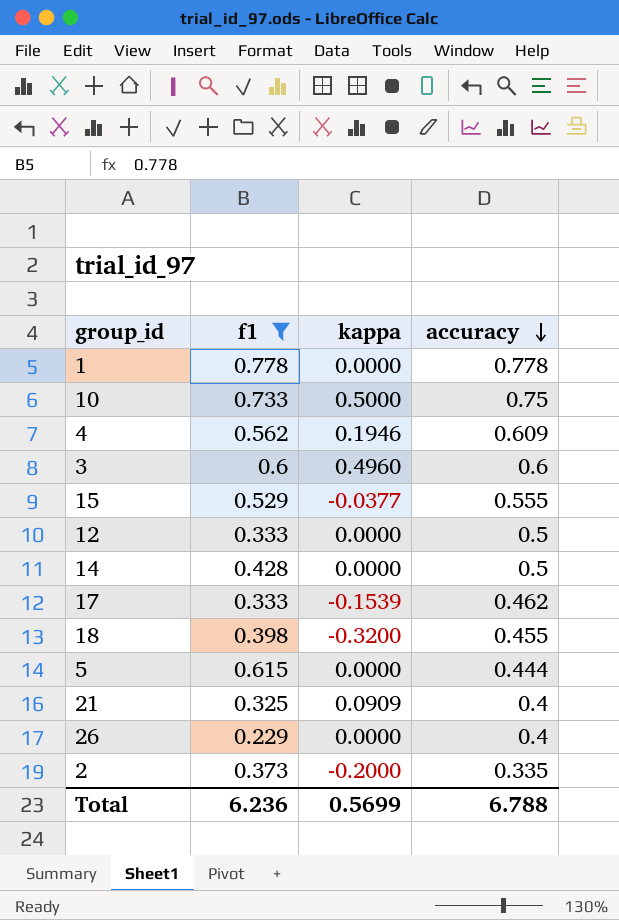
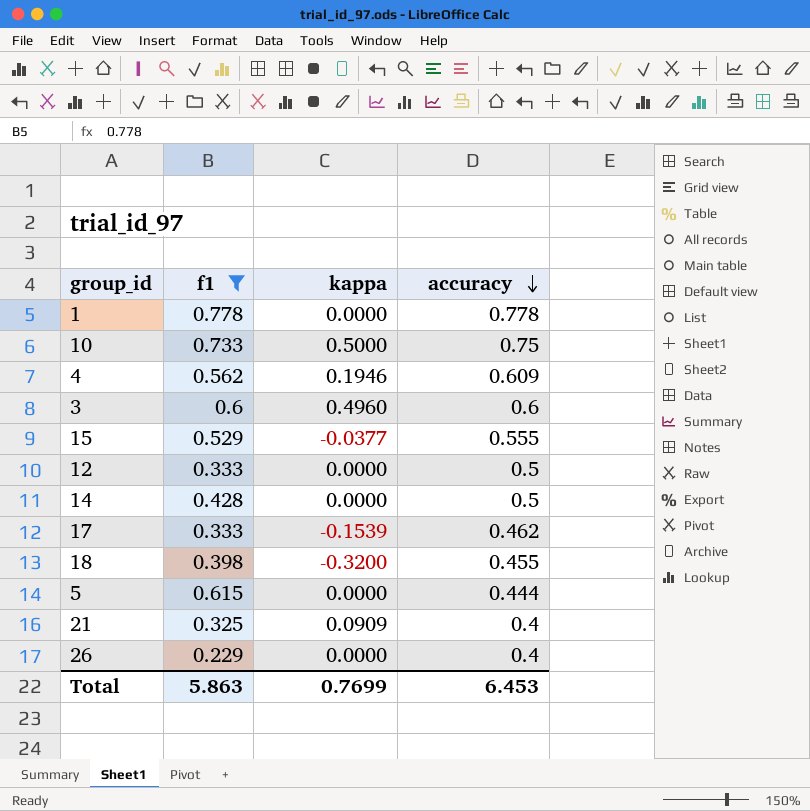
row 2: 0.373 | -0.2000 | 0.335 -> none
Total | f1: 6.236 -> 5.863
Total | kappa: 0.5699 -> 0.7699
Total | accuracy: 6.788 -> 6.453

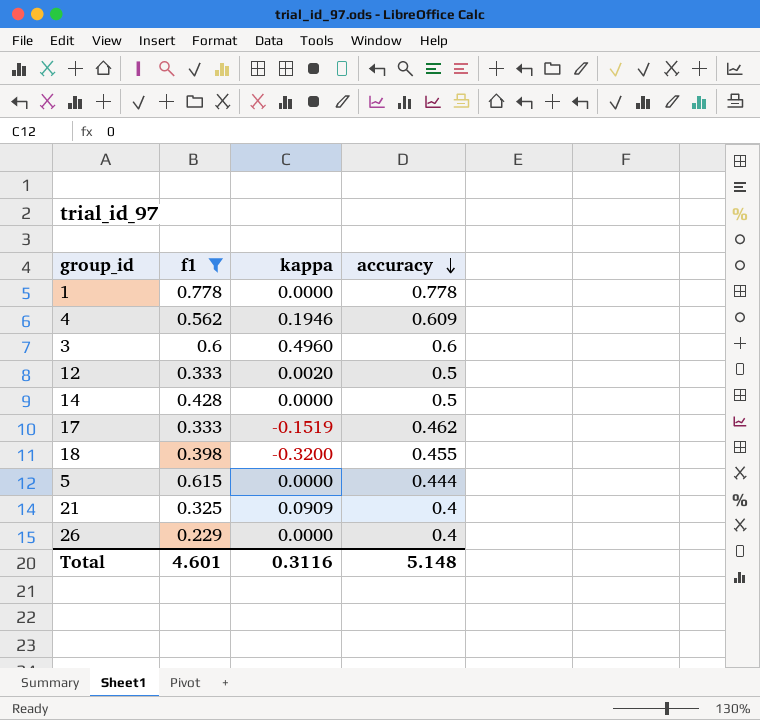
row 10: 0.733 | 0.5000 | 0.75 -> none
row 15: 0.529 | -0.0377 | 0.555 -> none
12 | kappa: 0.0000 -> 0.0020
17 | kappa: -0.1539 -> -0.1519
Total | f1: 5.863 -> 4.601
Total | kappa: 0.7699 -> 0.3116
Total | accuracy: 6.453 -> 5.148

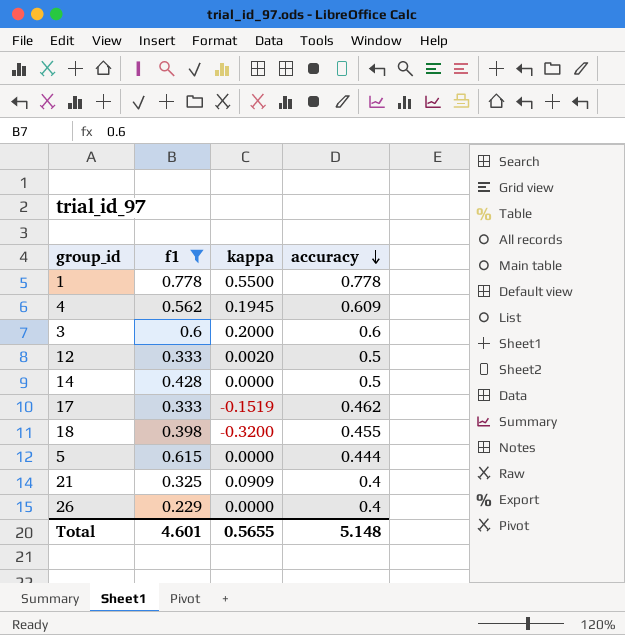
1 | kappa: 0.0000 -> 0.5500
4 | kappa: 0.1946 -> 0.1945
3 | kappa: 0.4960 -> 0.2000
Total | kappa: 0.3116 -> 0.5655

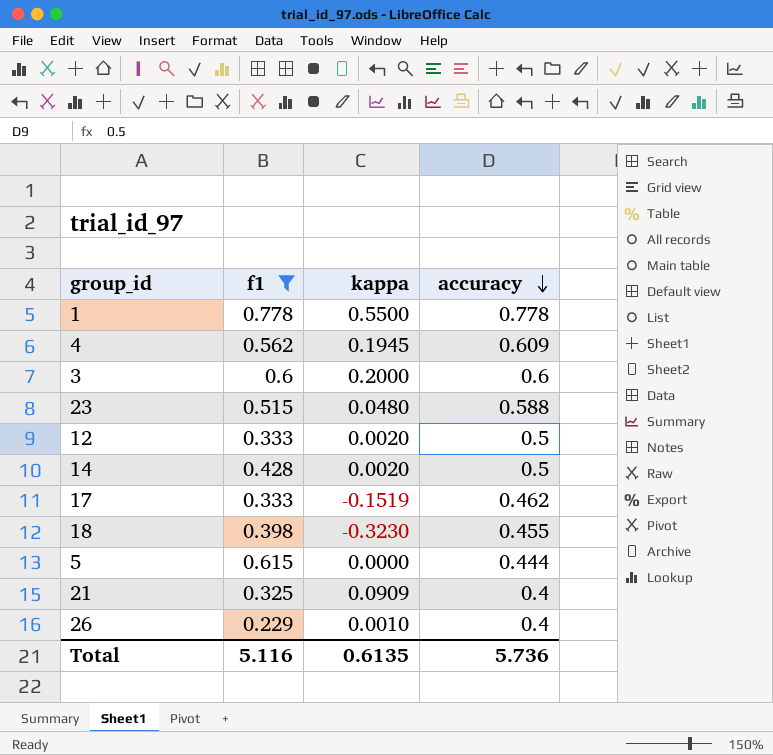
row 23: none -> 0.515 | 0.0480 | 0.588
14 | kappa: 0.0000 -> 0.0020
18 | kappa: -0.3200 -> -0.3230
26 | kappa: 0.0000 -> 0.0010
Total | f1: 4.601 -> 5.116
Total | kappa: 0.5655 -> 0.6135
Total | accuracy: 5.148 -> 5.736

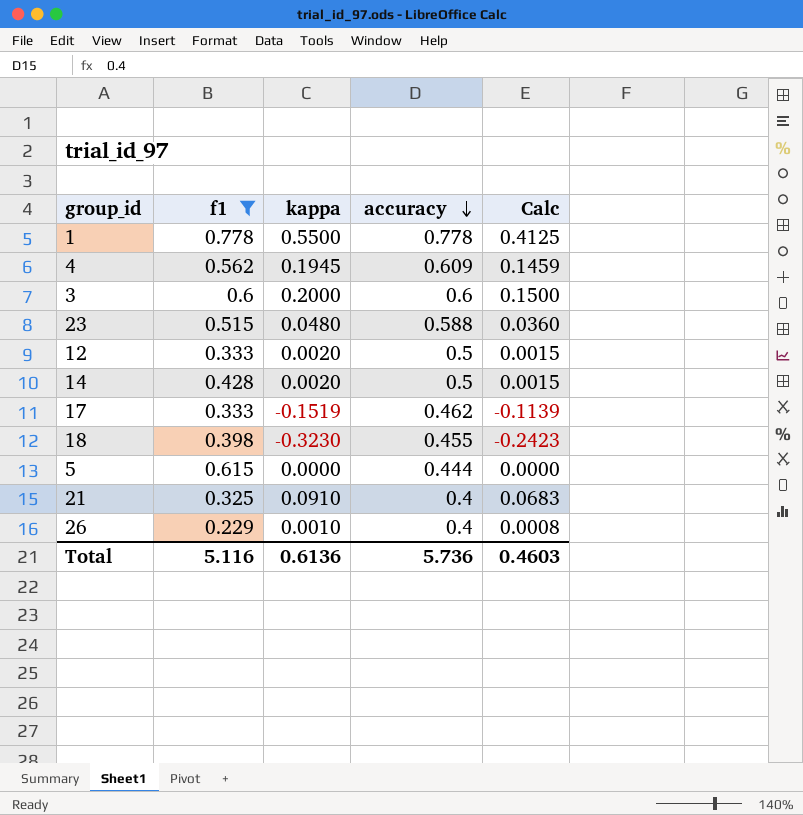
column Calc | formula: none -> [kappa] * 0.75
21 | kappa: 0.0909 -> 0.0910
Total | kappa: 0.6135 -> 0.6136

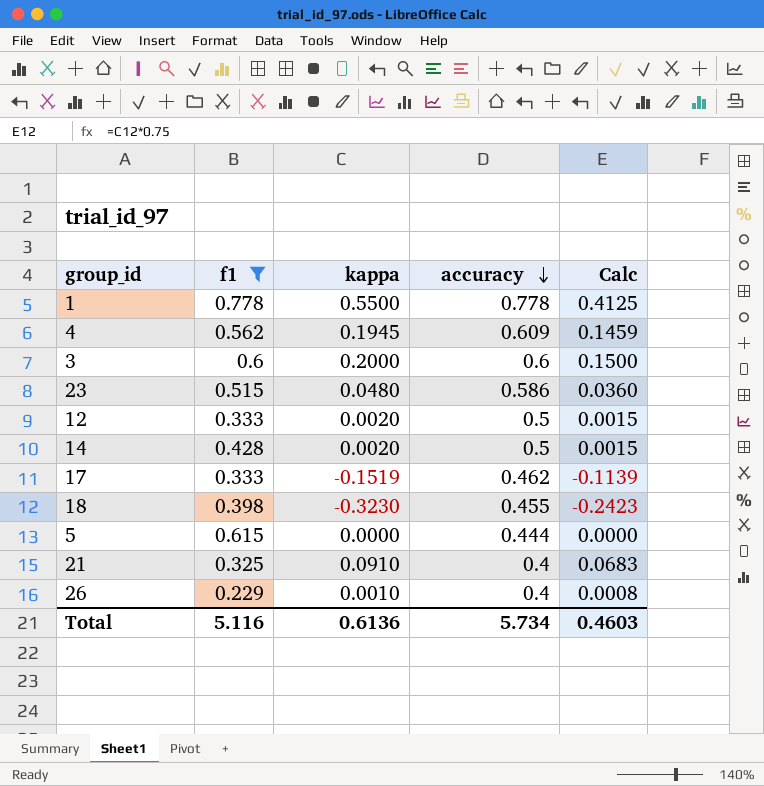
23 | accuracy: 0.588 -> 0.586
Total | accuracy: 5.736 -> 5.734

